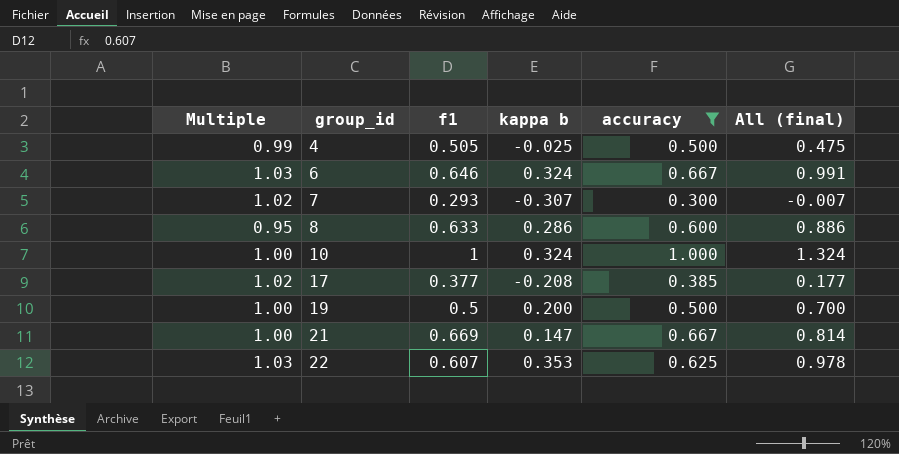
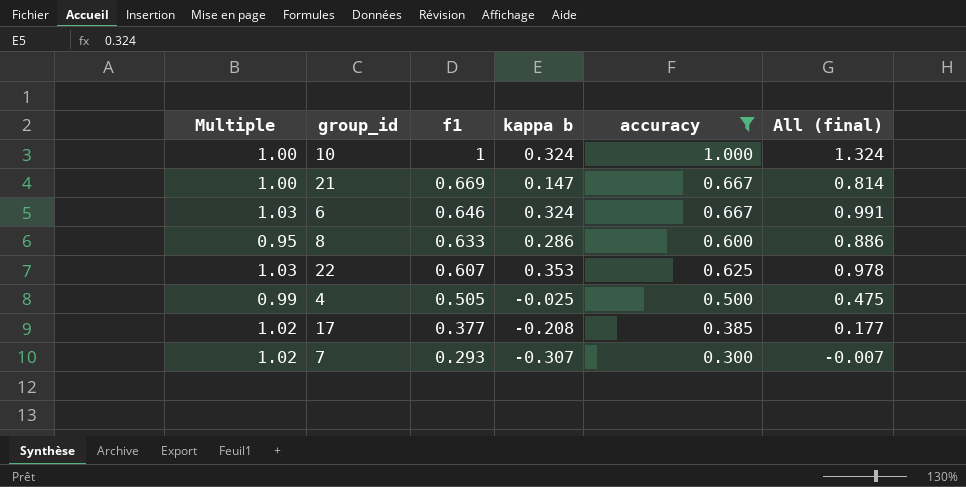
row order: group_id ascending -> f1 descending
row 19: 1.00 | 0.5 | 0.200 | 0.500 | 0.700 -> none

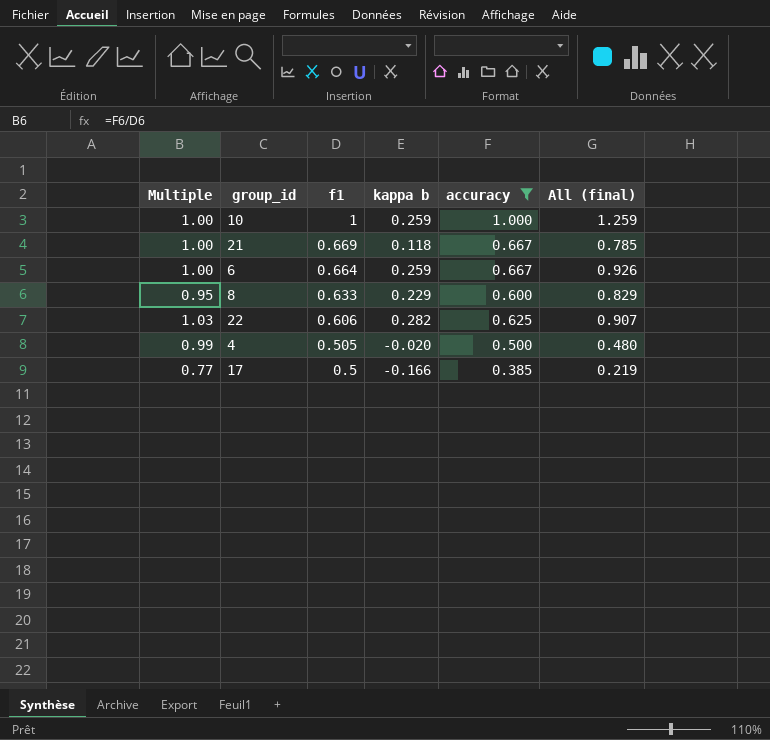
row 7: 1.02 | 0.293 | -0.307 | 0.300 | -0.007 -> none
10 | kappa b: 0.324 -> 0.259
10 | All (final): 1.324 -> 1.259
21 | kappa b: 0.147 -> 0.118
21 | All (final): 0.814 -> 0.785
6 | Multiple: 1.03 -> 1.00
6 | f1: 0.646 -> 0.664
6 | kappa b: 0.324 -> 0.259
6 | All (final): 0.991 -> 0.926
8 | kappa b: 0.286 -> 0.229
8 | All (final): 0.886 -> 0.829
22 | f1: 0.607 -> 0.606
22 | kappa b: 0.353 -> 0.282
22 | All (final): 0.978 -> 0.907
4 | kappa b: -0.025 -> -0.020
4 | All (final): 0.475 -> 0.480
17 | Multiple: 1.02 -> 0.77
17 | f1: 0.377 -> 0.5
17 | kappa b: -0.208 -> -0.166
17 | All (final): 0.177 -> 0.219

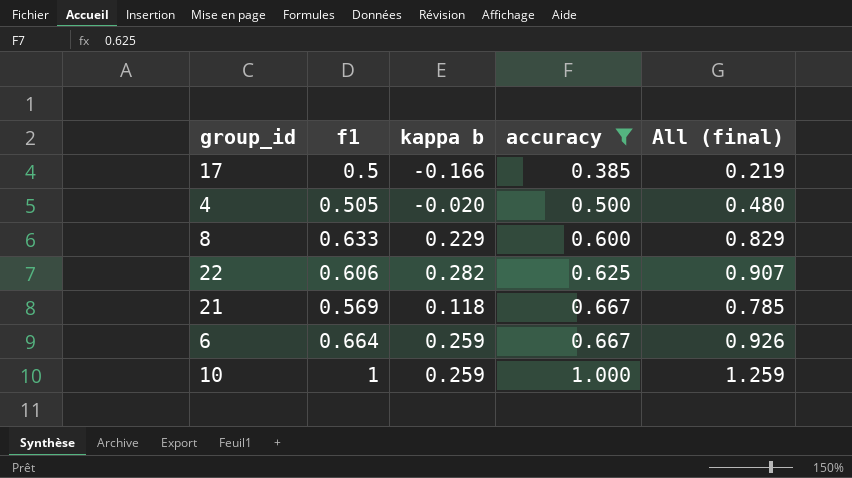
row order: f1 descending -> accuracy ascending
column Multiple | formula: [accuracy] / [f1] -> none
21 | f1: 0.669 -> 0.569

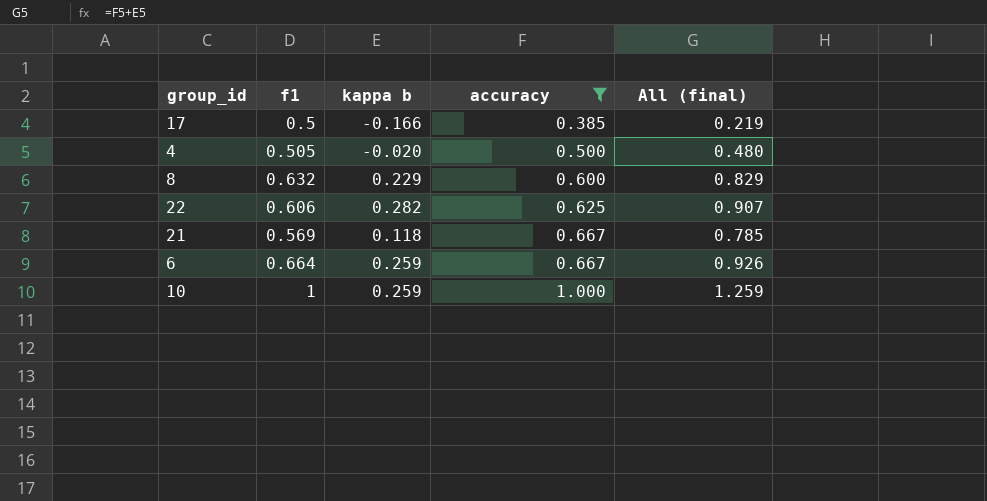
8 | f1: 0.633 -> 0.632

